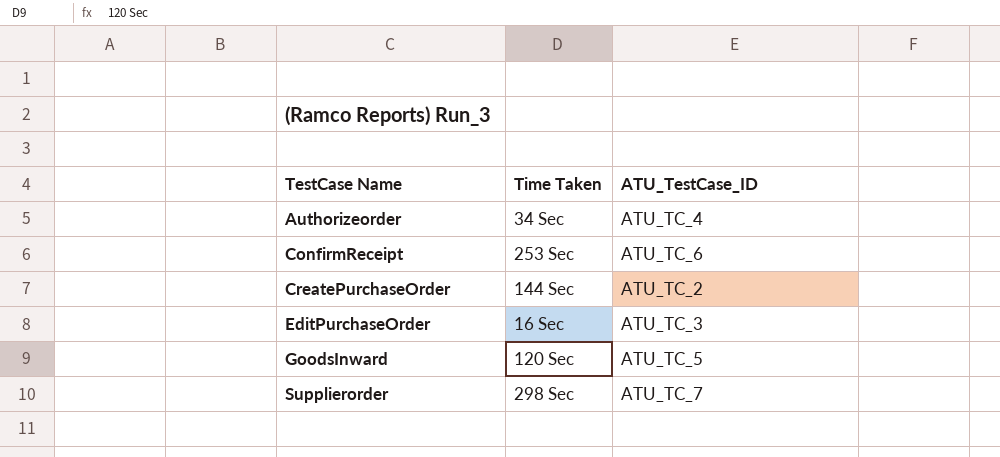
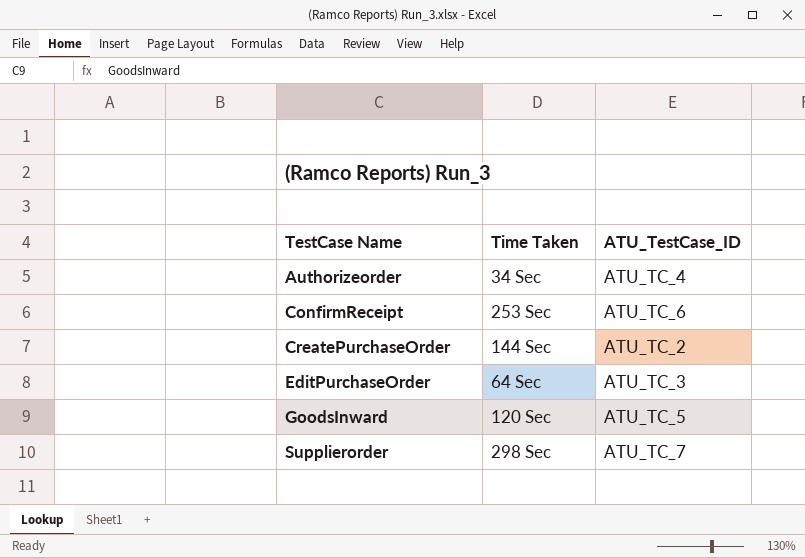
EditPurchaseOrder | Time Taken: 16 Sec -> 64 Sec

